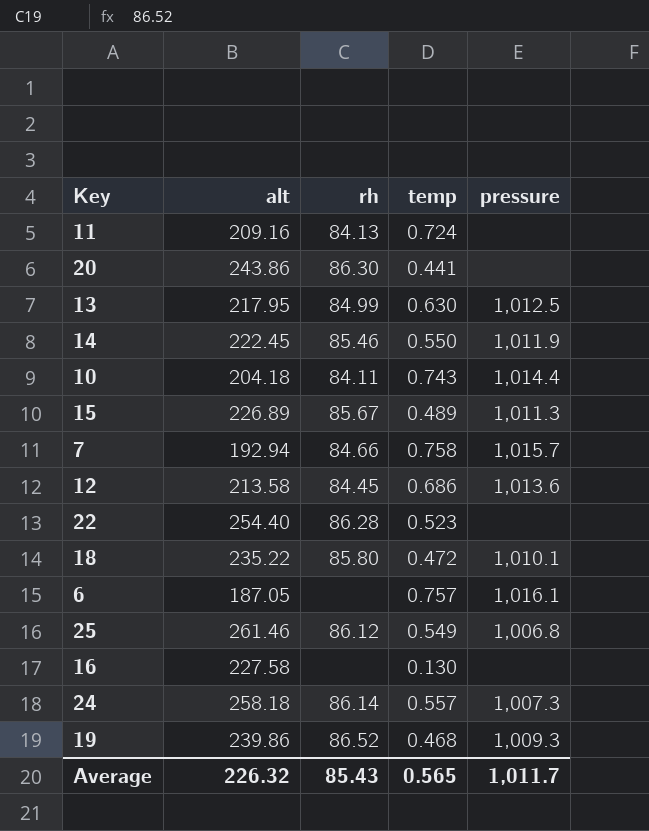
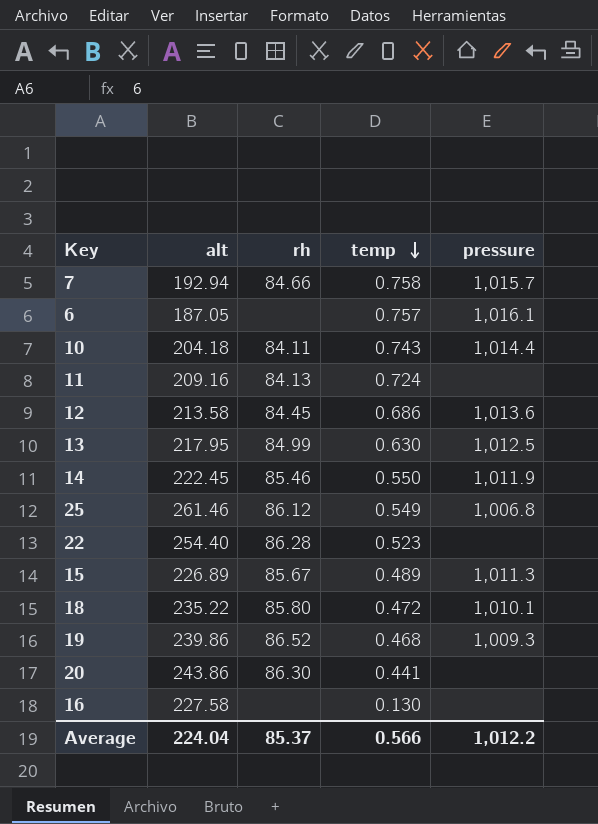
row order: none -> temp descending
row 24: 258.18 | 86.14 | 0.557 | 1,007.3 -> none
Average | alt: 226.32 -> 224.04
Average | rh: 85.43 -> 85.37
Average | temp: 0.565 -> 0.566
Average | pressure: 1,011.7 -> 1,012.2

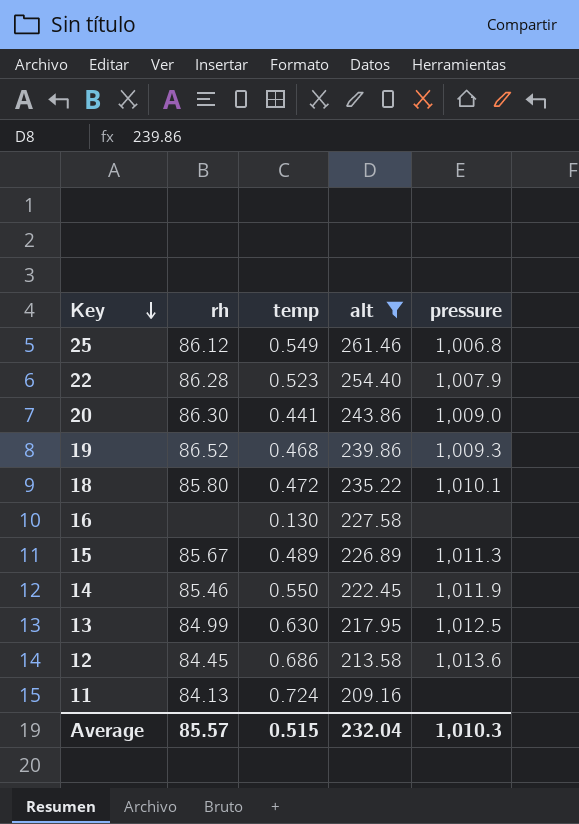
filter: none -> alt >= 209.16
row order: temp descending -> Key descending
column alt | position: 2 -> 4
22 | pressure: none -> 1,007.9
20 | pressure: none -> 1,009.0
Average | rh: 85.37 -> 85.57
Average | temp: 0.566 -> 0.515
Average | alt: 224.04 -> 232.04
Average | pressure: 1,012.2 -> 1,010.3

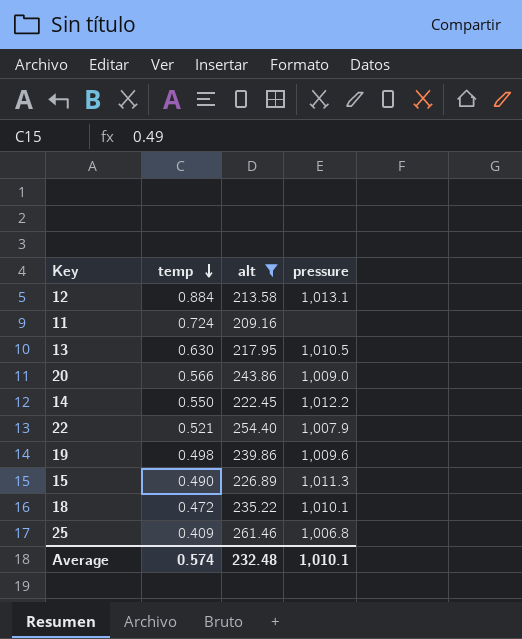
row order: Key descending -> temp descending
column rh | position: 2 -> none
row 16: none | 0.130 | 227.58 | none -> none
12 | temp: 0.686 -> 0.884
12 | pressure: 1,013.6 -> 1,013.1
13 | pressure: 1,012.5 -> 1,010.5
20 | temp: 0.441 -> 0.566
14 | pressure: 1,011.9 -> 1,012.2
22 | temp: 0.523 -> 0.521
19 | temp: 0.468 -> 0.498
19 | pressure: 1,009.3 -> 1,009.6
15 | temp: 0.489 -> 0.490
25 | temp: 0.549 -> 0.409
Average | temp: 0.515 -> 0.574
Average | alt: 232.04 -> 232.48
Average | pressure: 1,010.3 -> 1,010.1

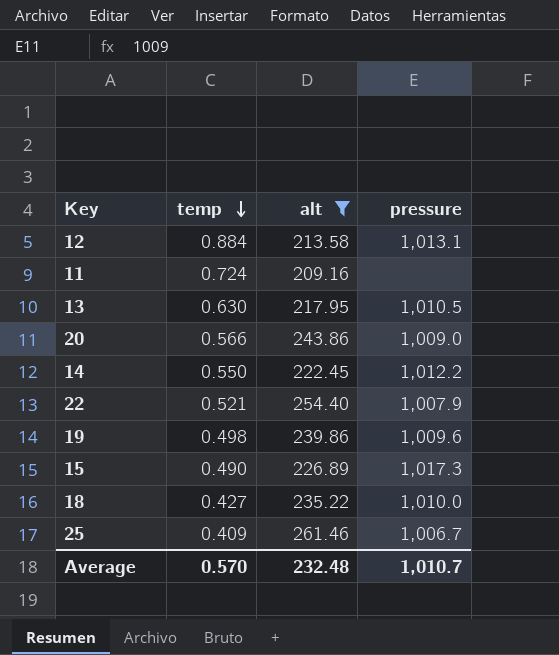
15 | pressure: 1,011.3 -> 1,017.3
18 | temp: 0.472 -> 0.427
18 | pressure: 1,010.1 -> 1,010.0
25 | pressure: 1,006.8 -> 1,006.7
Average | temp: 0.574 -> 0.570
Average | pressure: 1,010.1 -> 1,010.7

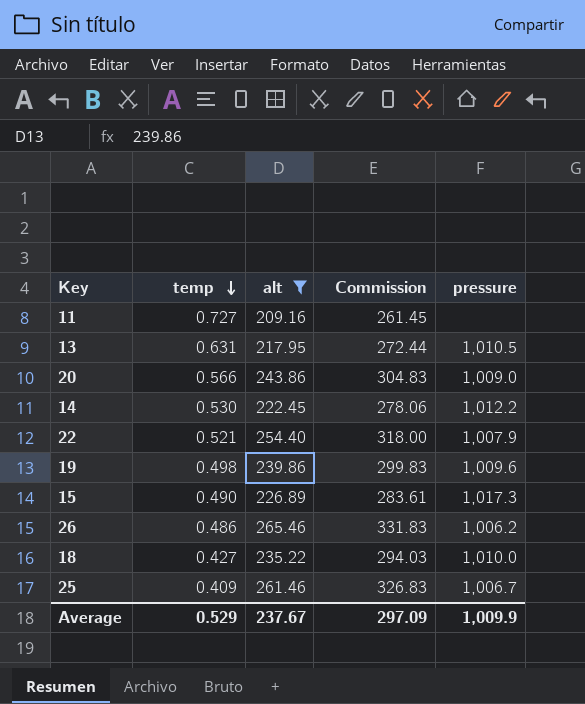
column Commission | formula: none -> [alt] * 1.25
row 12: 0.884 | 213.58 | 1,013.1 -> none
11 | temp: 0.724 -> 0.727
13 | temp: 0.630 -> 0.631
14 | temp: 0.550 -> 0.530
row 26: none -> 0.486 | 265.46 | 331.83 | 1,006.2
Average | temp: 0.570 -> 0.529
Average | alt: 232.48 -> 237.67
Average | pressure: 1,010.7 -> 1,009.9

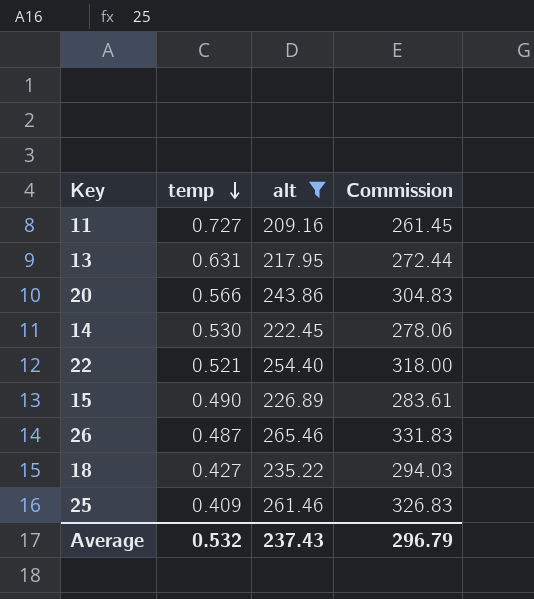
column pressure | position: 5 -> none
row 19: 0.498 | 239.86 | 299.83 | 1,009.6 -> none
26 | temp: 0.486 -> 0.487
Average | temp: 0.529 -> 0.532
Average | alt: 237.67 -> 237.43
Average | Commission: 297.09 -> 296.79

